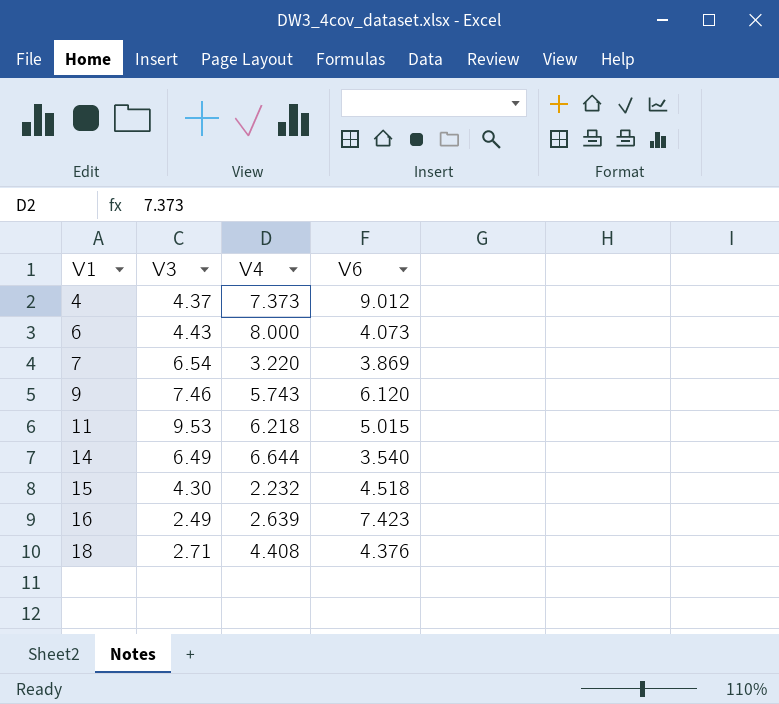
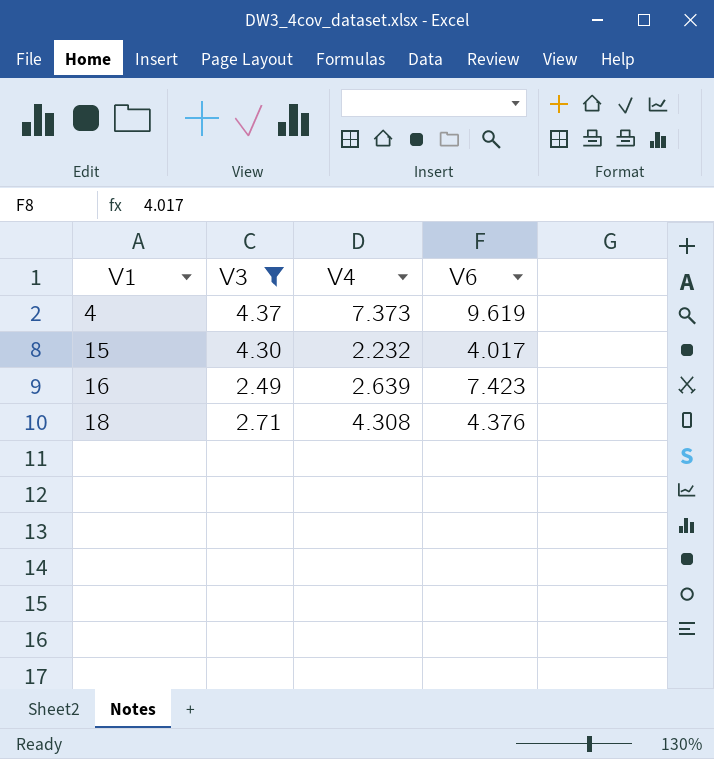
filter: none -> V3 <= 4.37
4 | V6: 9.012 -> 9.619
15 | V6: 4.518 -> 4.017
18 | V4: 4.408 -> 4.308

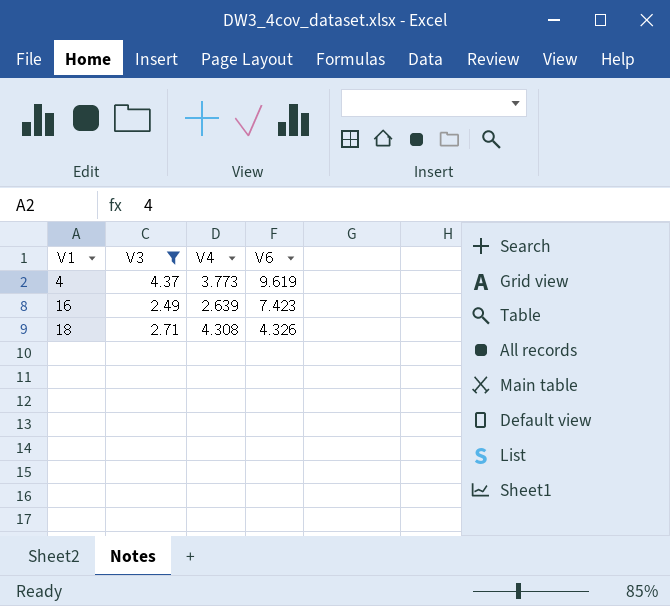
row 15: 4.30 | 2.232 | 4.017 -> none
4 | V4: 7.373 -> 3.773
18 | V6: 4.376 -> 4.326

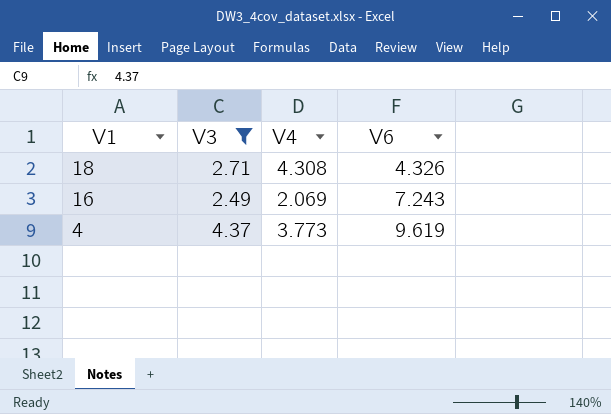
row order: V1 ascending -> V1 descending
16 | V4: 2.639 -> 2.069
16 | V6: 7.423 -> 7.243

